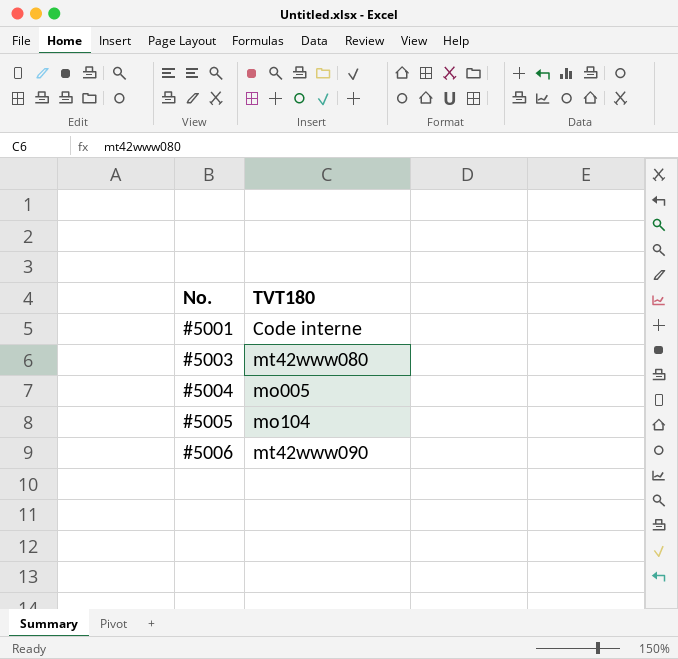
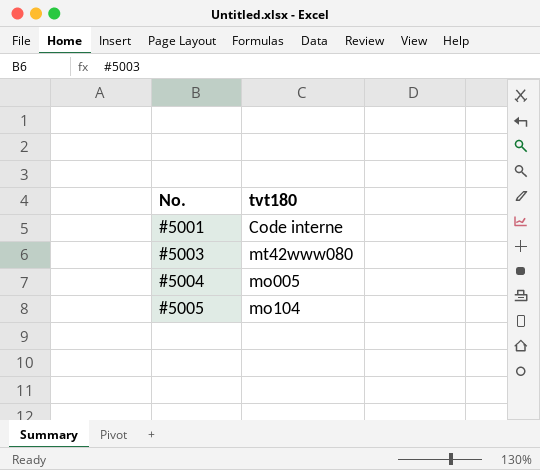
column name: TVT180 -> tvt180
row #5006: mt42www090 -> none

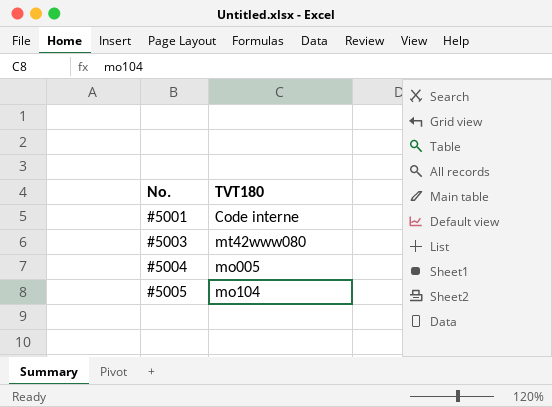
column name: tvt180 -> TVT180

